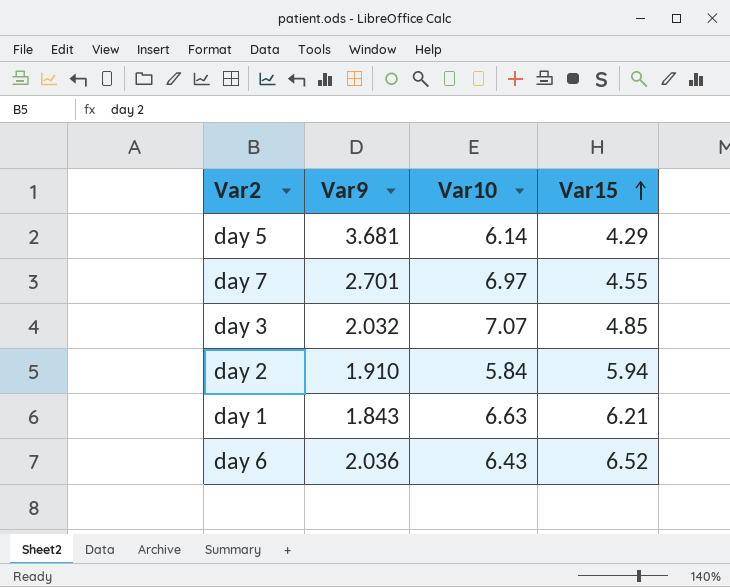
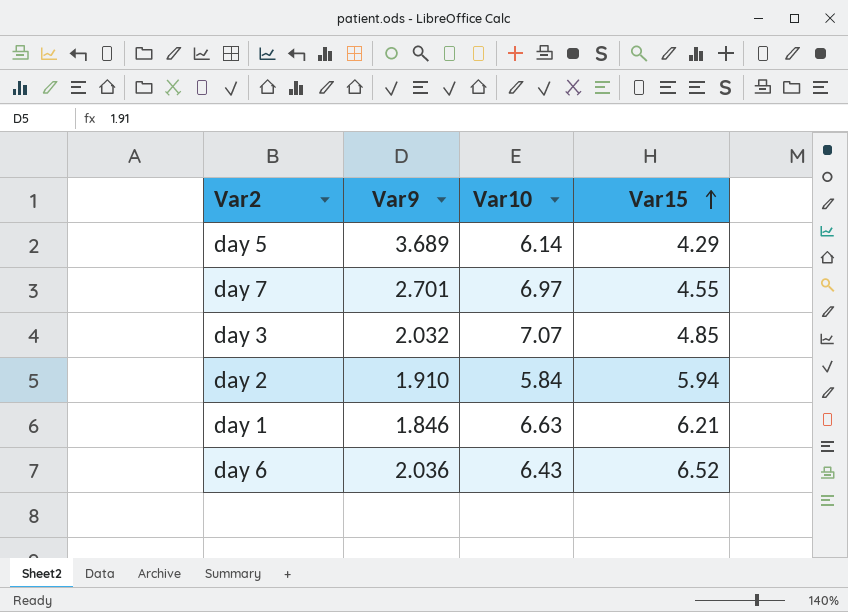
day 5 | Var9: 3.681 -> 3.689
day 1 | Var9: 1.843 -> 1.846

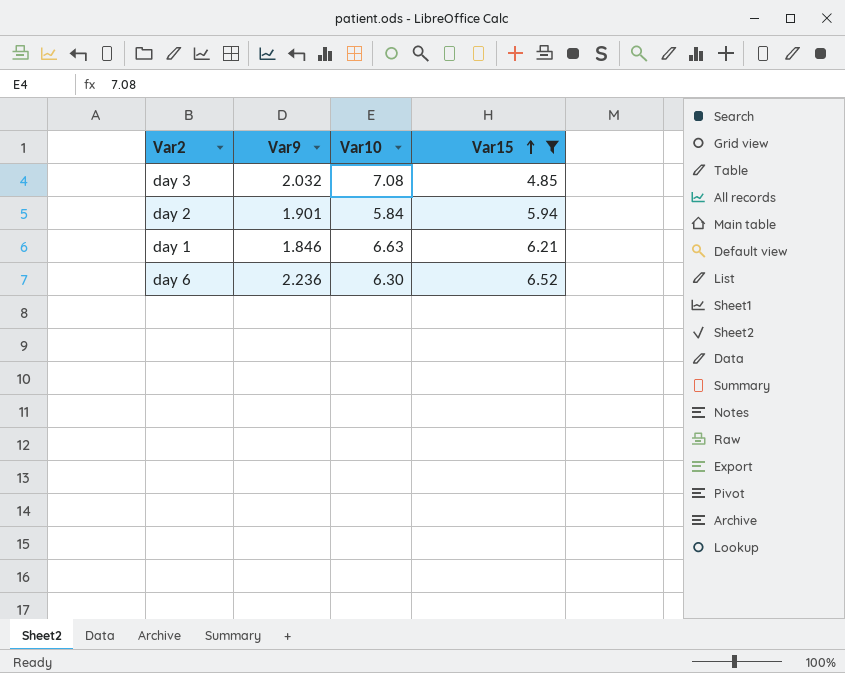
filter: none -> Var15 >= 4.85
day 3 | Var10: 7.07 -> 7.08
day 2 | Var9: 1.910 -> 1.901
day 6 | Var9: 2.036 -> 2.236
day 6 | Var10: 6.43 -> 6.30

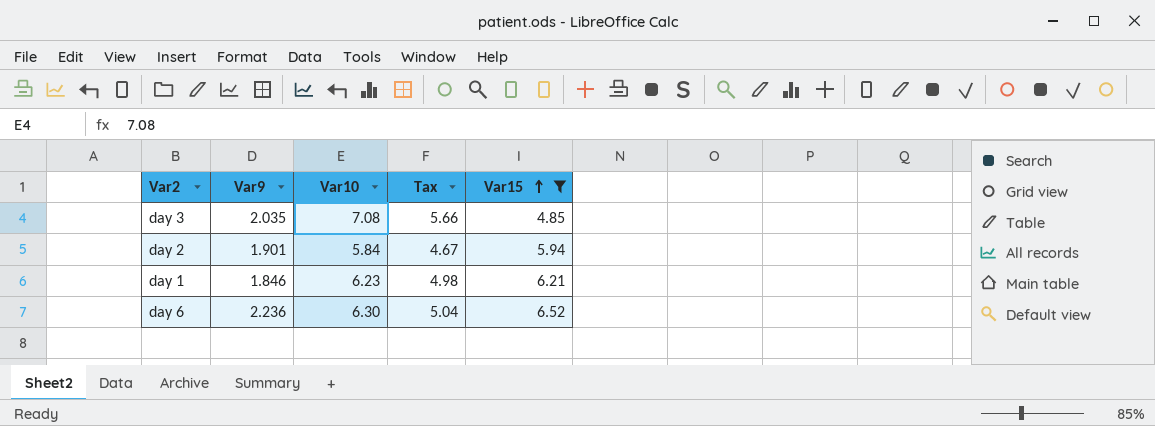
column Tax | formula: none -> [Var10] * 0.8
day 3 | Var9: 2.032 -> 2.035
day 1 | Var10: 6.63 -> 6.23

